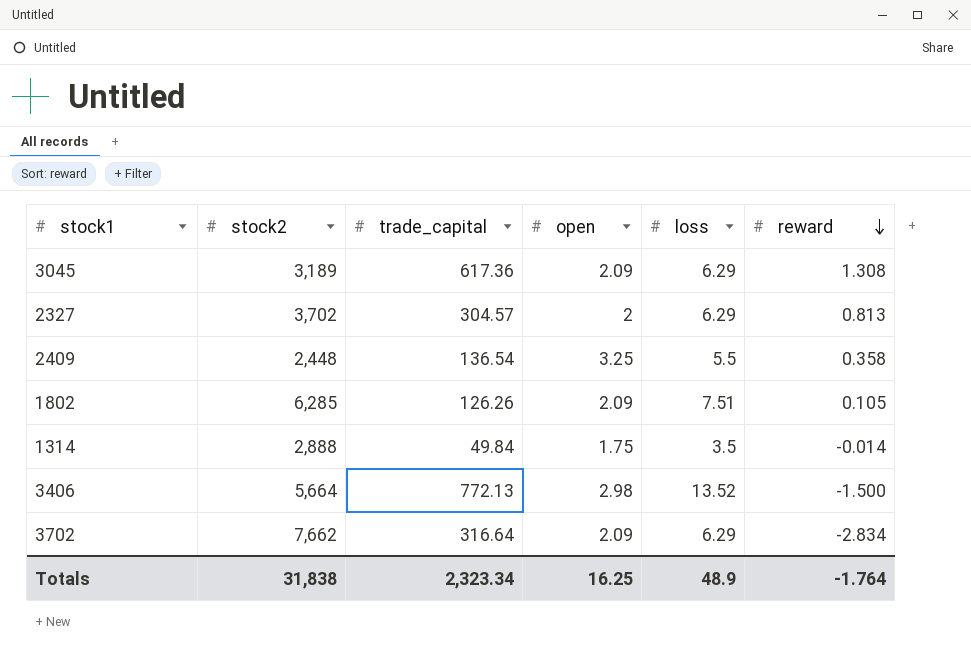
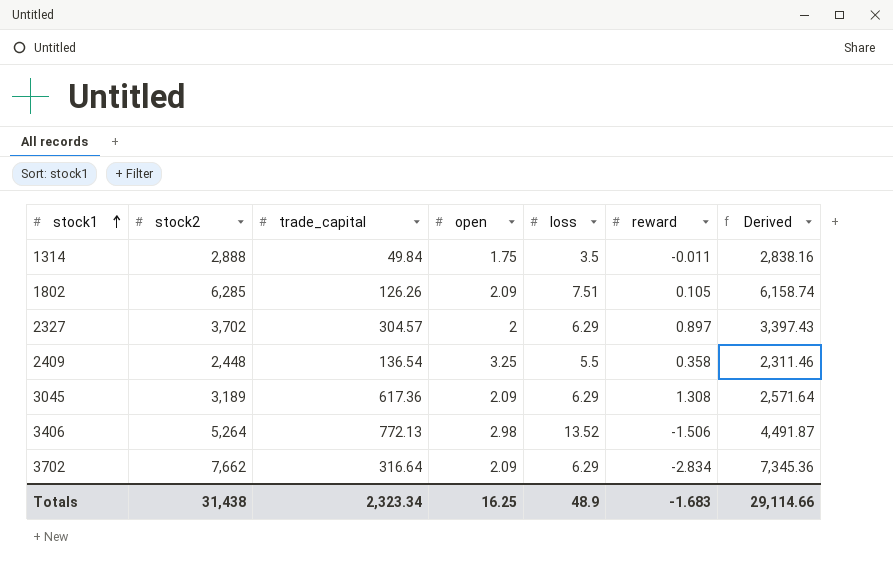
row order: reward descending -> stock1 ascending
column Derived | formula: none -> [stock2] - [trade_capital]
1314 | reward: -0.014 -> -0.011
2327 | reward: 0.813 -> 0.897
3406 | stock2: 5,664 -> 5,264
3406 | reward: -1.500 -> -1.506
Totals | stock2: 31,838 -> 31,438
Totals | reward: -1.764 -> -1.683

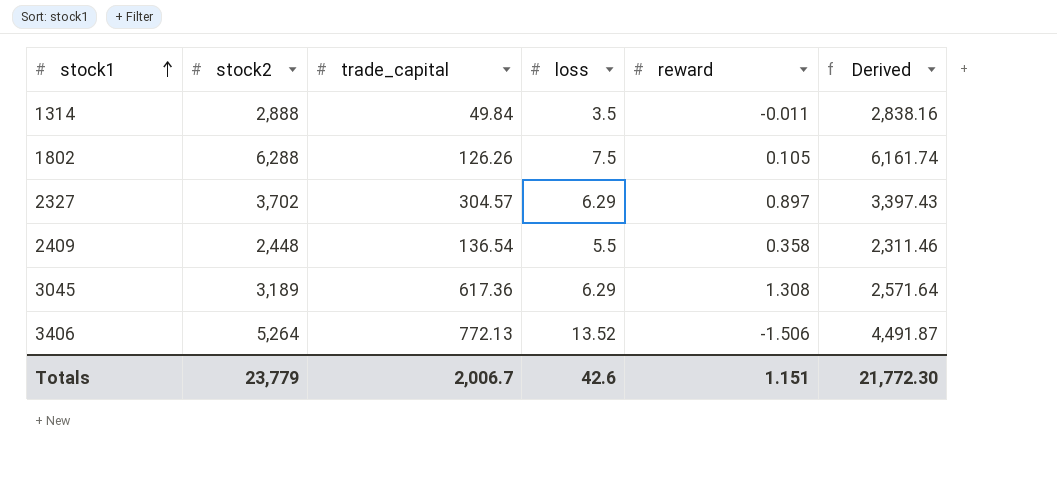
column open | position: 4 -> none
row 3702: 7,662 | 316.64 | 2.09 | 6.29 | -2.834 | 7,345.36 -> none
1802 | stock2: 6,285 -> 6,288
1802 | loss: 7.51 -> 7.5
1802 | Derived: 6,158.74 -> 6,161.74
Totals | stock2: 31,438 -> 23,779
Totals | trade_capital: 2,323.34 -> 2,006.7
Totals | loss: 48.9 -> 42.6
Totals | reward: -1.683 -> 1.151
Totals | Derived: 29,114.66 -> 21,772.30

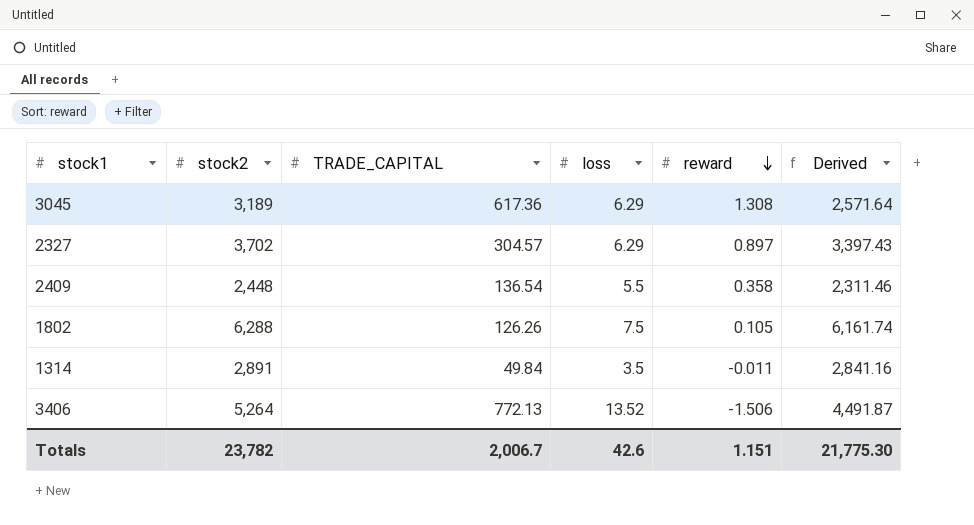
row order: stock1 ascending -> reward descending
column name: trade_capital -> TRADE_CAPITAL
1314 | stock2: 2,888 -> 2,891
1314 | Derived: 2,838.16 -> 2,841.16
Totals | stock2: 23,779 -> 23,782
Totals | Derived: 21,772.30 -> 21,775.30

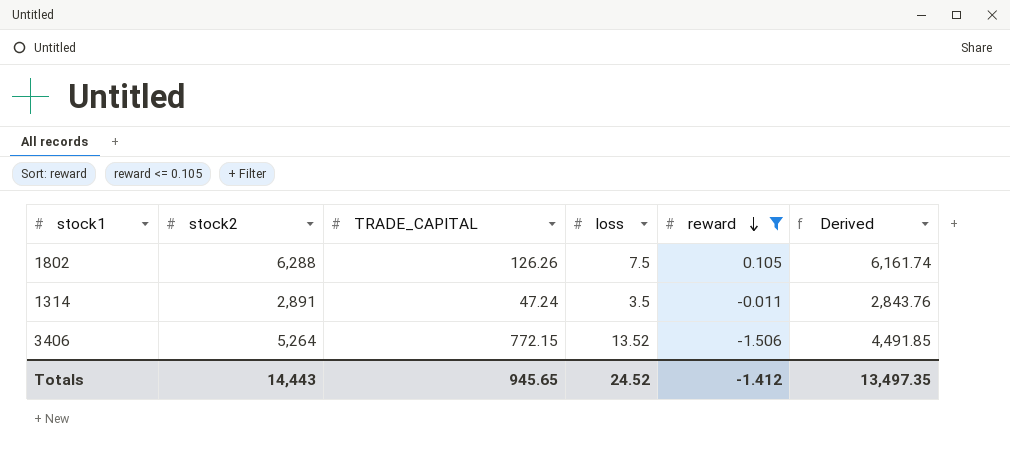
filter: none -> reward <= 0.105
1314 | TRADE_CAPITAL: 49.84 -> 47.24
1314 | Derived: 2,841.16 -> 2,843.76
3406 | TRADE_CAPITAL: 772.13 -> 772.15
3406 | Derived: 4,491.87 -> 4,491.85
Totals | stock2: 23,782 -> 14,443
Totals | TRADE_CAPITAL: 2,006.7 -> 945.65
Totals | loss: 42.6 -> 24.52
Totals | reward: 1.151 -> -1.412
Totals | Derived: 21,775.30 -> 13,497.35

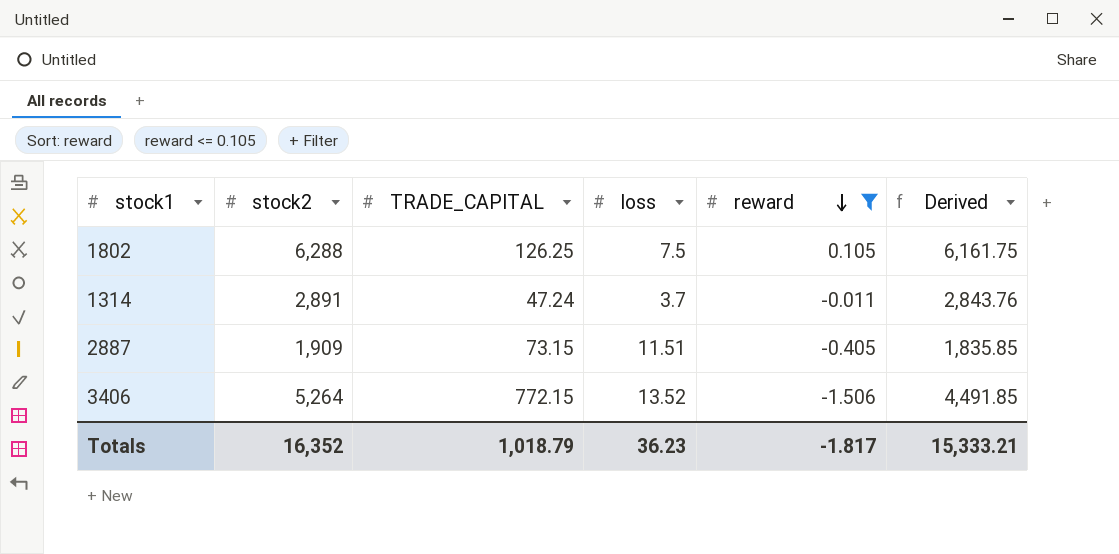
1802 | TRADE_CAPITAL: 126.26 -> 126.25
1802 | Derived: 6,161.74 -> 6,161.75
1314 | loss: 3.5 -> 3.7
row 2887: none -> 1,909 | 73.15 | 11.51 | -0.405 | 1,835.85
Totals | stock2: 14,443 -> 16,352
Totals | TRADE_CAPITAL: 945.65 -> 1,018.79
Totals | loss: 24.52 -> 36.23
Totals | reward: -1.412 -> -1.817
Totals | Derived: 13,497.35 -> 15,333.21

